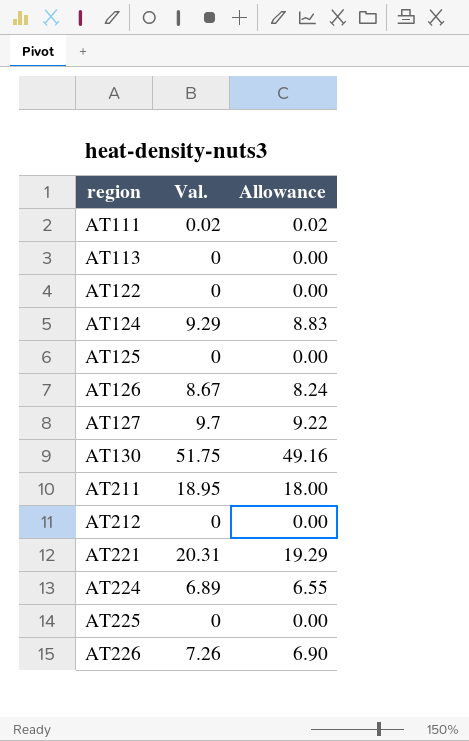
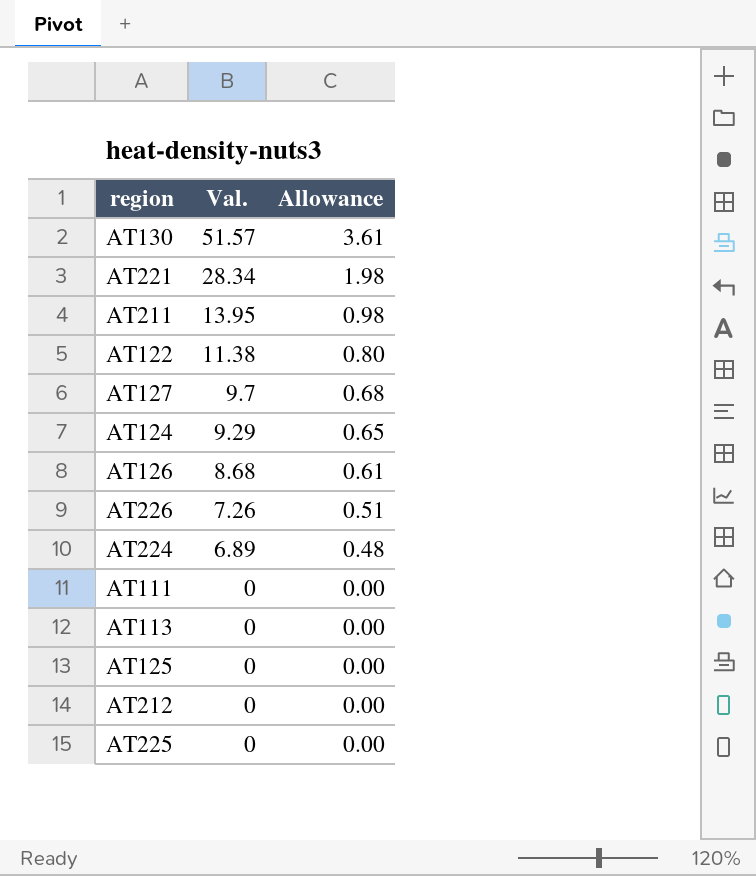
row order: region ascending -> Val. descending
column Allowance | formula: [Val.] * 0.95 -> [Val.] * 0.07
AT130 | Val.: 51.75 -> 51.57
AT221 | Val.: 20.31 -> 28.34
AT211 | Val.: 18.95 -> 13.95
AT122 | Val.: 0 -> 11.38
AT126 | Val.: 8.67 -> 8.68
AT111 | Val.: 0.02 -> 0

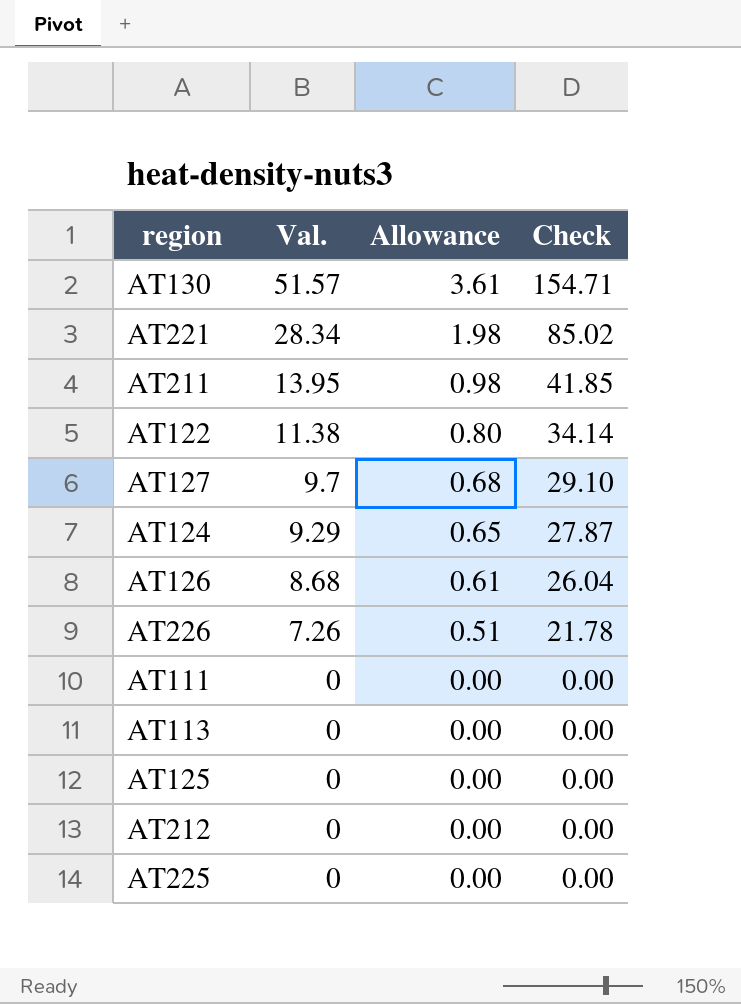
column Check | formula: none -> [Val.] * 3
row AT224: 6.89 | 0.48 -> none

